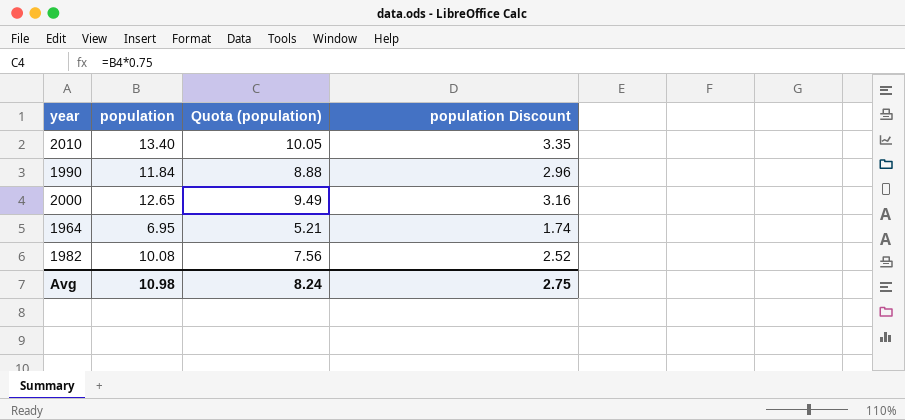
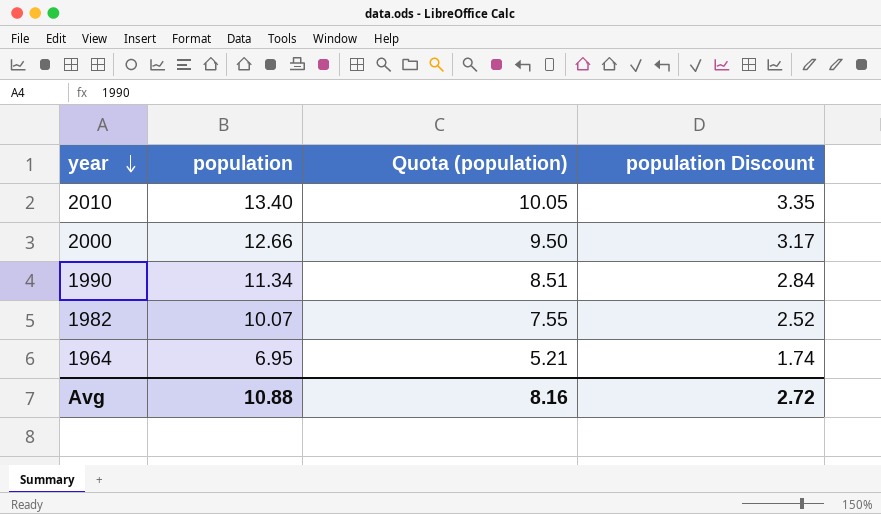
row order: none -> year descending
2000 | population: 12.65 -> 12.66
2000 | Quota (population): 9.49 -> 9.50
2000 | population Discount: 3.16 -> 3.17
1990 | population: 11.84 -> 11.34
1990 | Quota (population): 8.88 -> 8.51
1990 | population Discount: 2.96 -> 2.84
1982 | population: 10.08 -> 10.07
1982 | Quota (population): 7.56 -> 7.55
Avg | population: 10.98 -> 10.88
Avg | Quota (population): 8.24 -> 8.16
Avg | population Discount: 2.75 -> 2.72

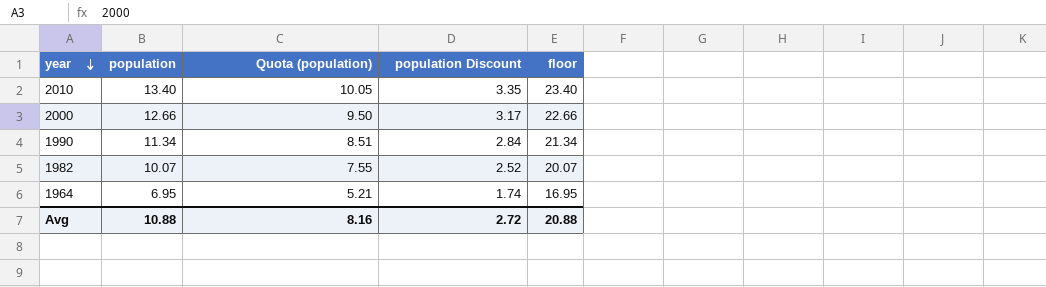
column floor | formula: none -> [population] + 10

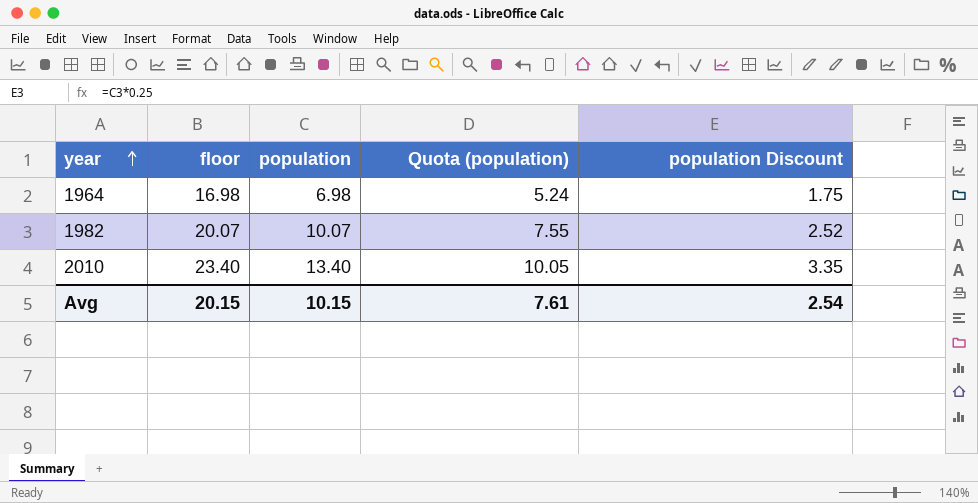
row order: year descending -> year ascending
column floor | position: 5 -> 2
row 2000: 12.66 | 9.50 | 3.17 | 22.66 -> none
row 1990: 11.34 | 8.51 | 2.84 | 21.34 -> none
1964 | floor: 16.95 -> 16.98
1964 | population: 6.95 -> 6.98
1964 | Quota (population): 5.21 -> 5.24
1964 | population Discount: 1.74 -> 1.75
Avg | floor: 20.88 -> 20.15
Avg | population: 10.88 -> 10.15
Avg | Quota (population): 8.16 -> 7.61
Avg | population Discount: 2.72 -> 2.54

